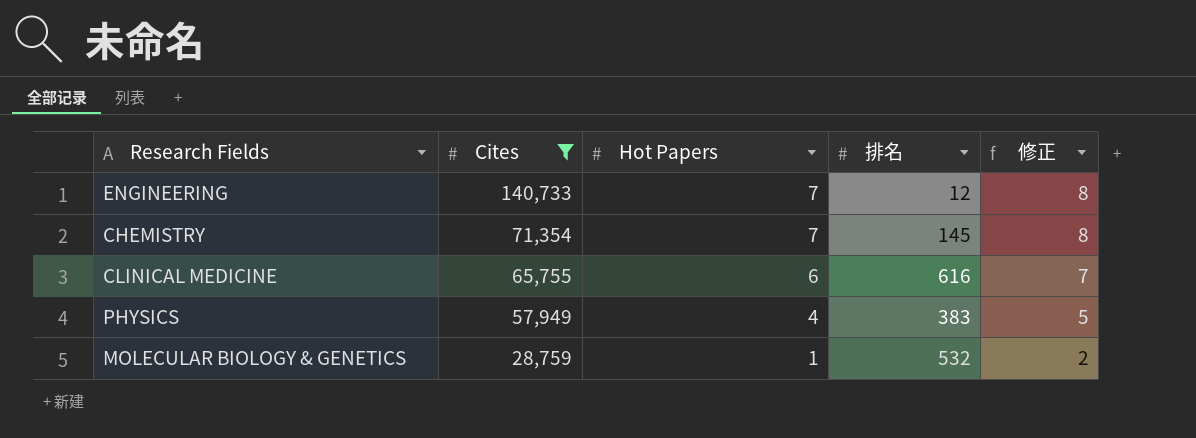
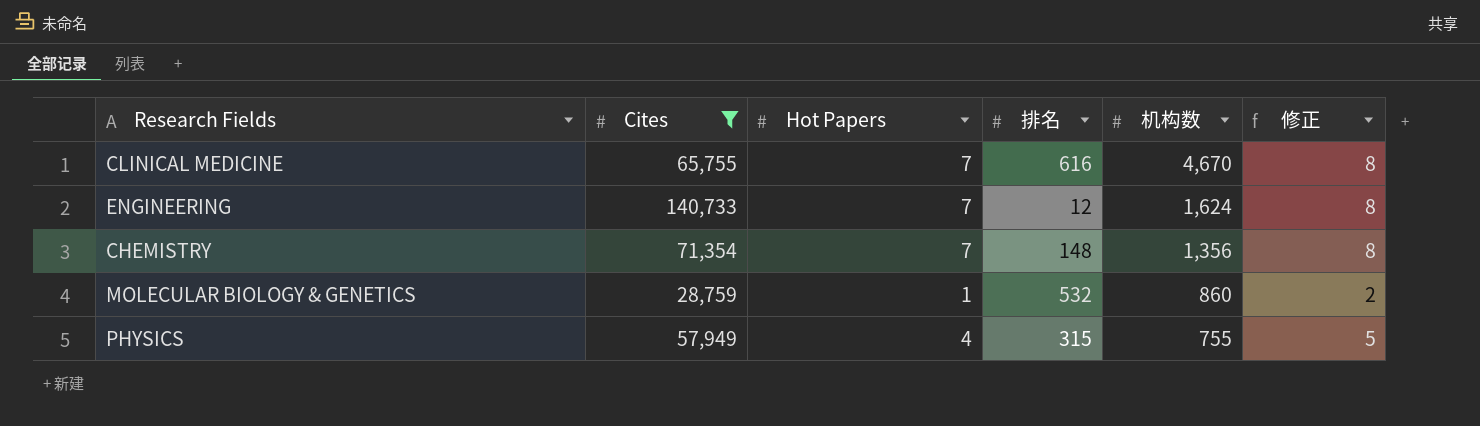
row order: Cites descending -> 机构数 descending
column 机构数 | position: none -> 5
CLINICAL MEDICINE | Hot Papers: 6 -> 7
CLINICAL MEDICINE | 修正: 7 -> 8
CHEMISTRY | 排名: 145 -> 148
PHYSICS | 排名: 383 -> 315

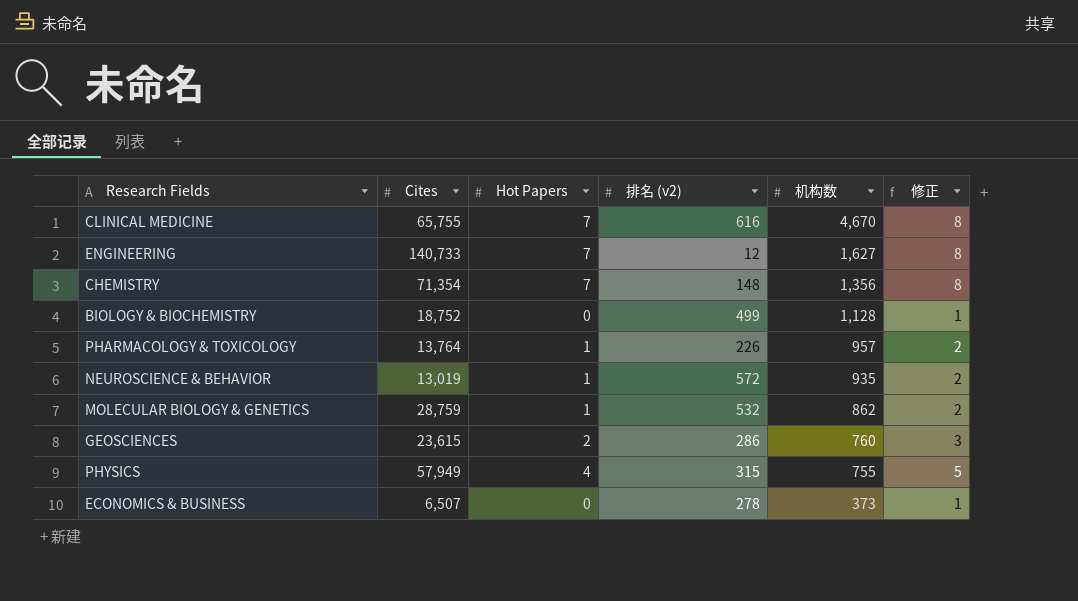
filter: Cites >= 28,759 -> none
column name: 排名 -> 排名 (v2)
ENGINEERING | 机构数: 1,624 -> 1,627
MOLECULAR BIOLOGY & GENETICS | 机构数: 860 -> 862

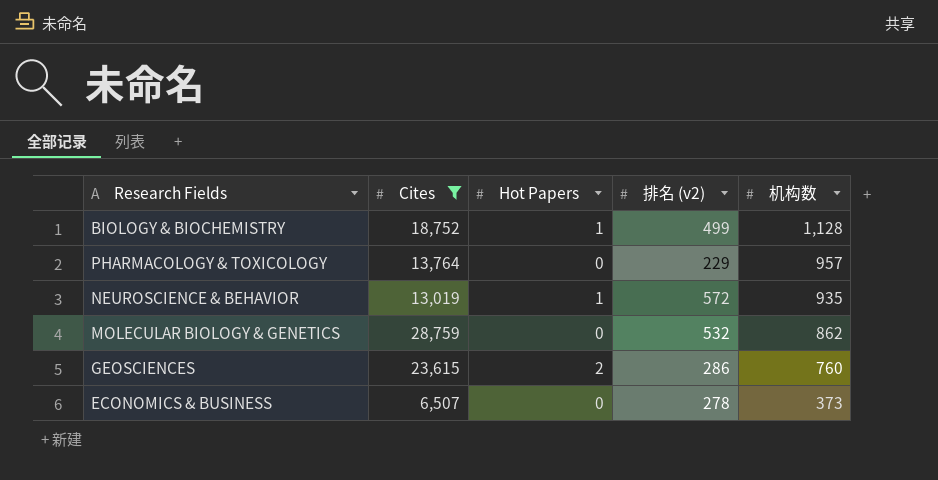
filter: none -> Cites <= 28,759
column 修正 | formula: [Hot Papers] + 1 -> none
BIOLOGY & BIOCHEMISTRY | Hot Papers: 0 -> 1
PHARMACOLOGY & TOXICOLOGY | Hot Papers: 1 -> 0
PHARMACOLOGY & TOXICOLOGY | 排名 (v2): 226 -> 229
MOLECULAR BIOLOGY & GENETICS | Hot Papers: 1 -> 0

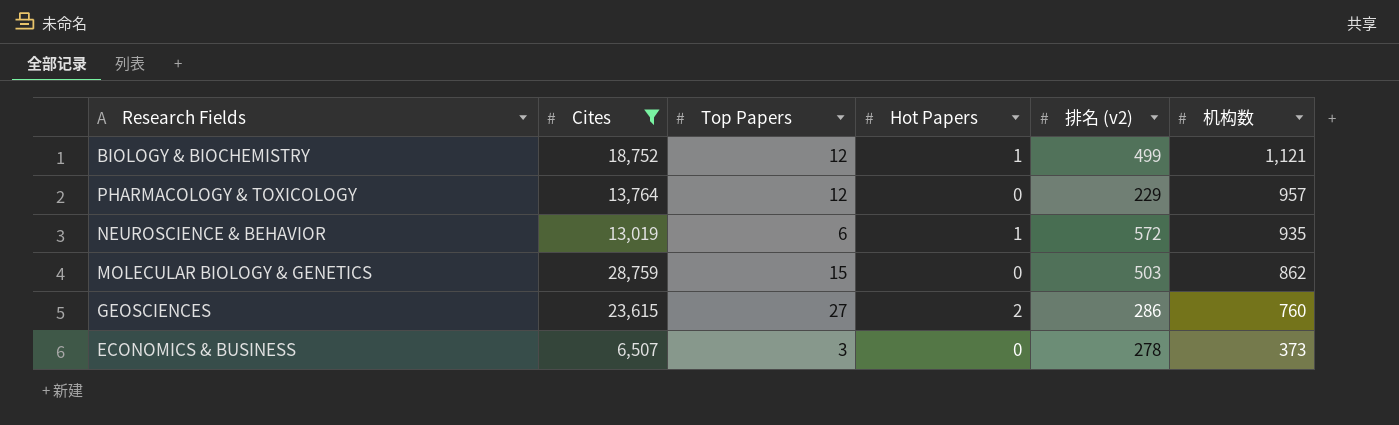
column Top Papers | position: none -> 3
BIOLOGY & BIOCHEMISTRY | 机构数: 1,128 -> 1,121
MOLECULAR BIOLOGY & GENETICS | 排名 (v2): 532 -> 503

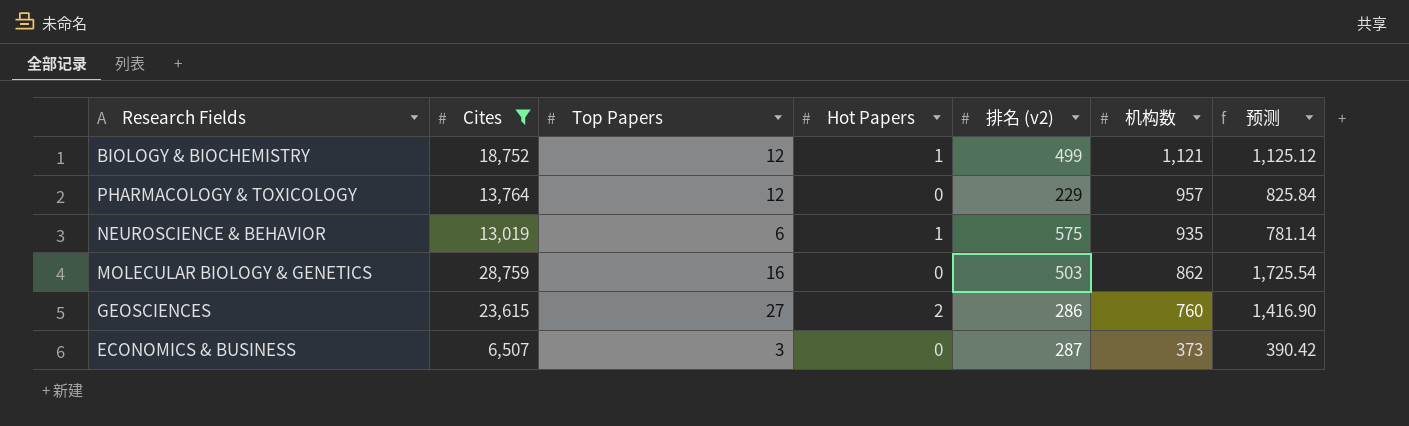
column 预测 | formula: none -> [Cites] * 0.06
NEUROSCIENCE & BEHAVIOR | 排名 (v2): 572 -> 575
MOLECULAR BIOLOGY & GENETICS | Top Papers: 15 -> 16
ECONOMICS & BUSINESS | 排名 (v2): 278 -> 287

